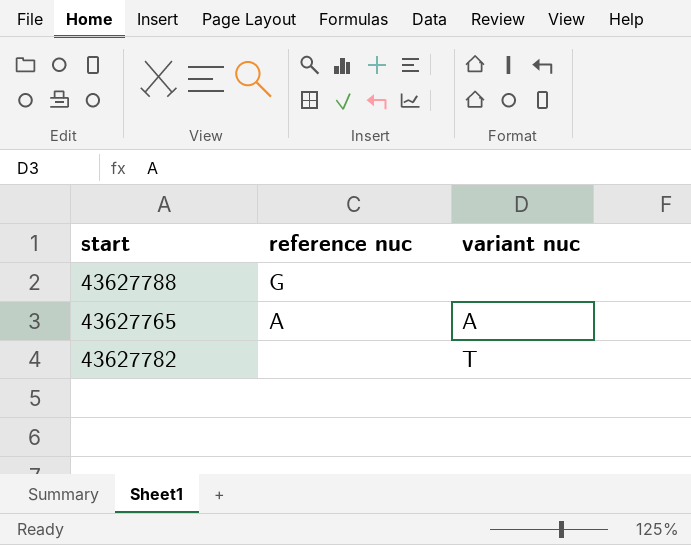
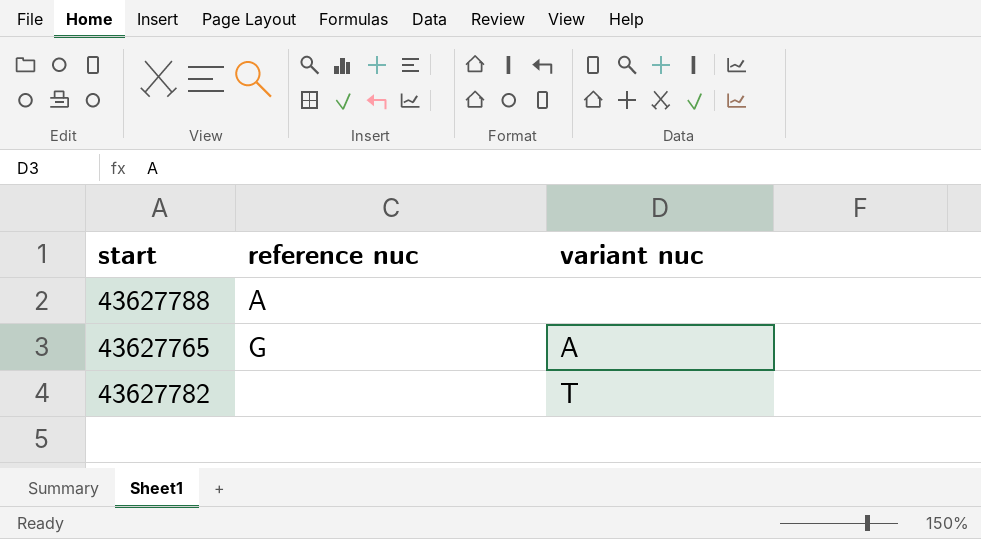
43627788 | reference nuc: G -> A
43627765 | reference nuc: A -> G

